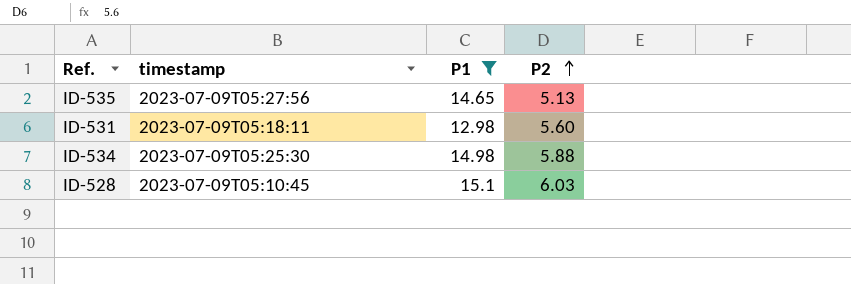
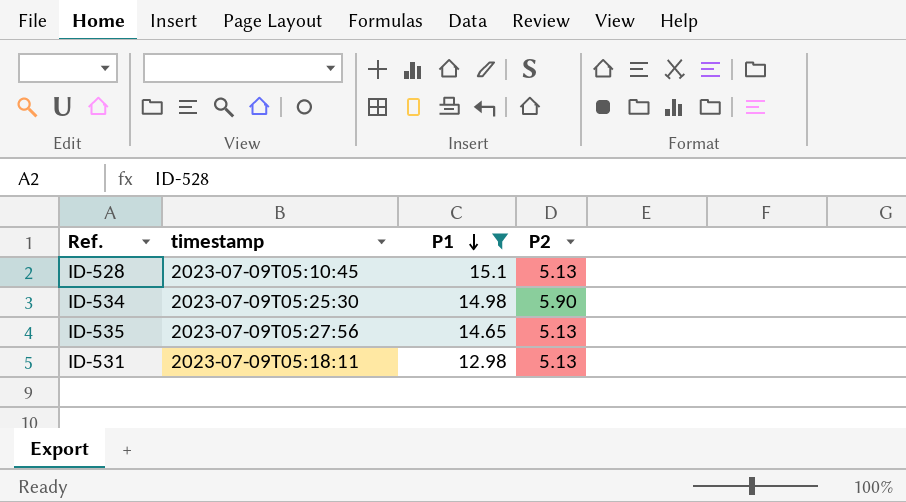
row order: P2 ascending -> P1 descending
ID-528 | P2: 6.03 -> 5.13
ID-534 | P2: 5.88 -> 5.90
ID-531 | P2: 5.60 -> 5.13

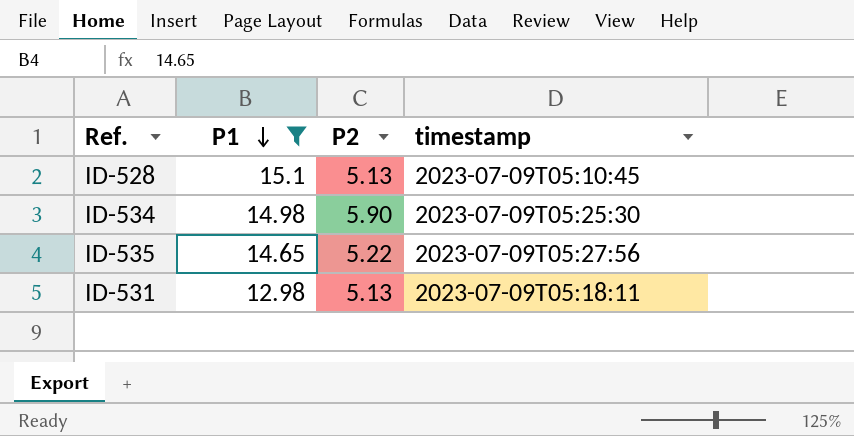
column timestamp | position: 2 -> 4
ID-535 | P2: 5.13 -> 5.22

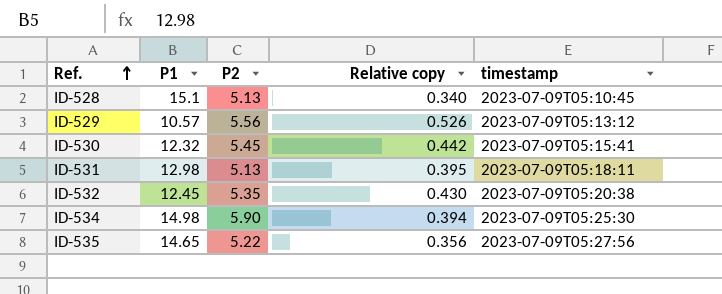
filter: P1 >= 12.98 -> none
row order: P1 descending -> Ref. ascending
column Relative copy | formula: none -> [P2] / [P1]

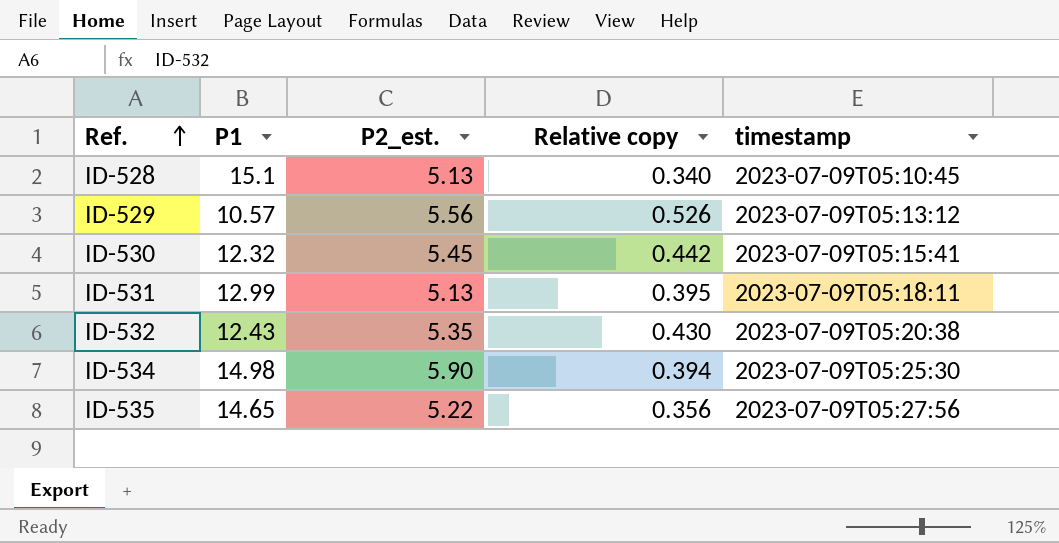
column name: P2 -> P2_est.
ID-531 | P1: 12.98 -> 12.99
ID-532 | P1: 12.45 -> 12.43

